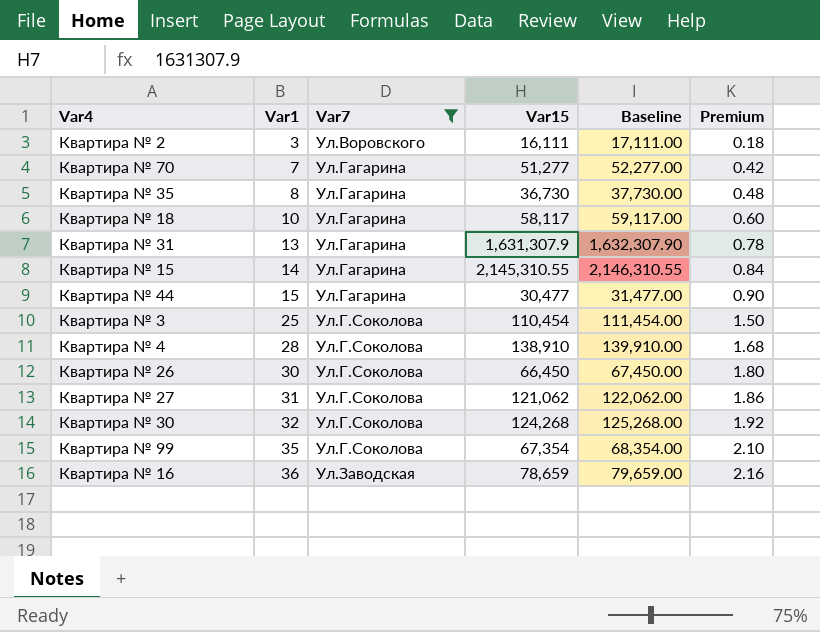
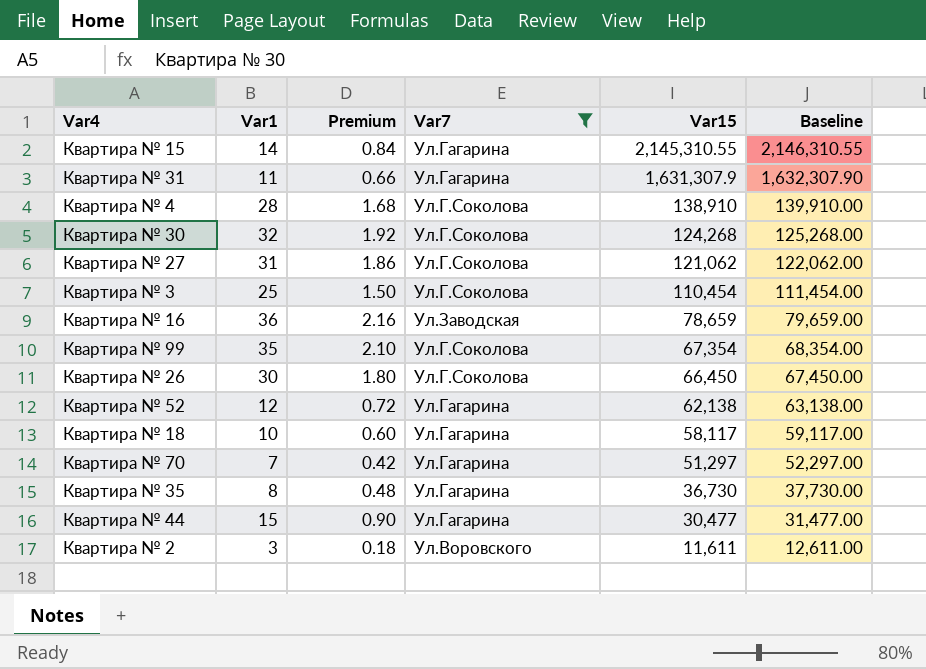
row order: Var1 ascending -> Var15 descending
column Premium | position: 6 -> 3
Квартира № 31 | Var1: 13 -> 11
Квартира № 31 | Premium: 0.78 -> 0.66
row Квартира № 52: none -> 12 | 0.72 | Ул.Гагарина | 62,138 | 63,138.00
Квартира № 70 | Var15: 51,277 -> 51,297
Квартира № 70 | Baseline: 52,277.00 -> 52,297.00
Квартира № 2 | Var15: 16,111 -> 11,611
Квартира № 2 | Baseline: 17,111.00 -> 12,611.00

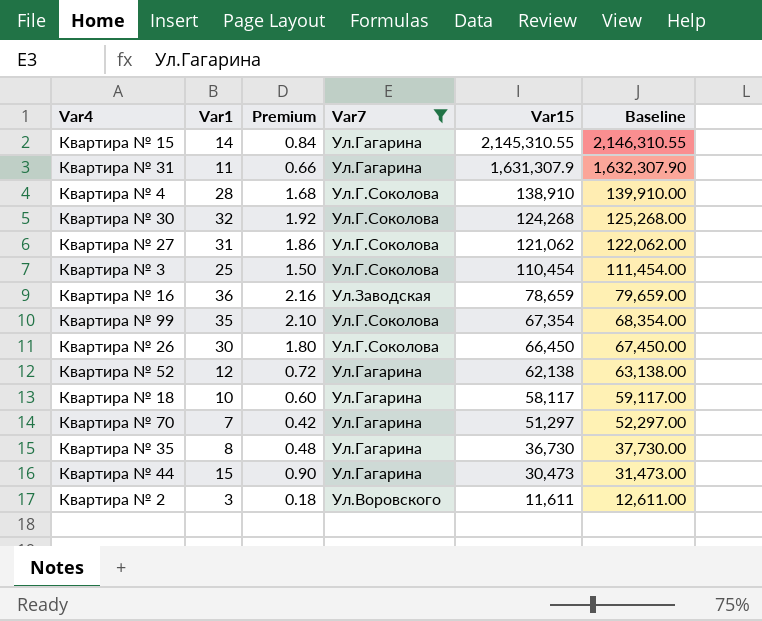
Квартира № 44 | Var15: 30,477 -> 30,473
Квартира № 44 | Baseline: 31,477.00 -> 31,473.00

